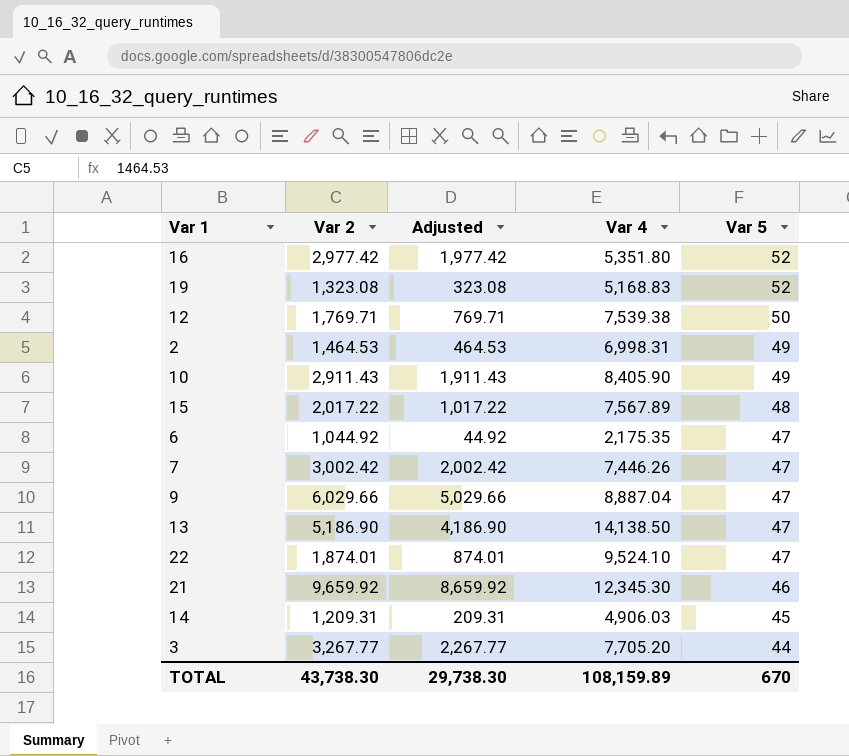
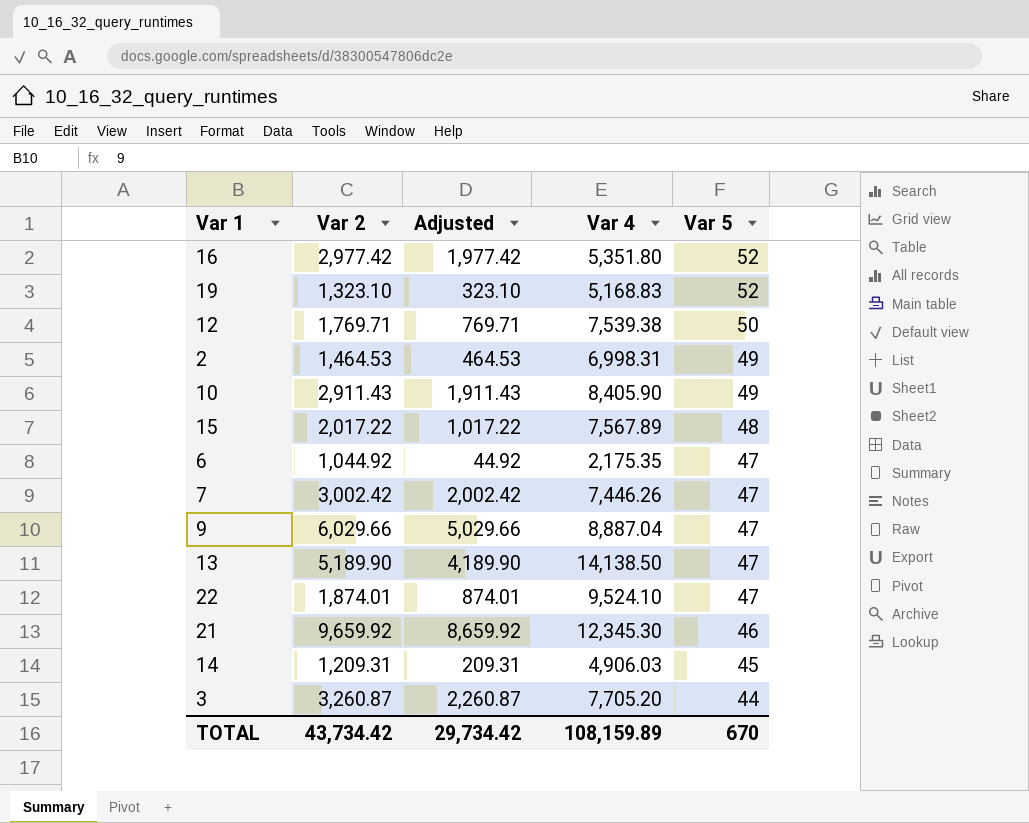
19 | Var 2: 1,323.08 -> 1,323.10
19 | Adjusted: 323.08 -> 323.10
13 | Var 2: 5,186.90 -> 5,189.90
13 | Adjusted: 4,186.90 -> 4,189.90
3 | Var 2: 3,267.77 -> 3,260.87
3 | Adjusted: 2,267.77 -> 2,260.87
TOTAL | Var 2: 43,738.30 -> 43,734.42
TOTAL | Adjusted: 29,738.30 -> 29,734.42

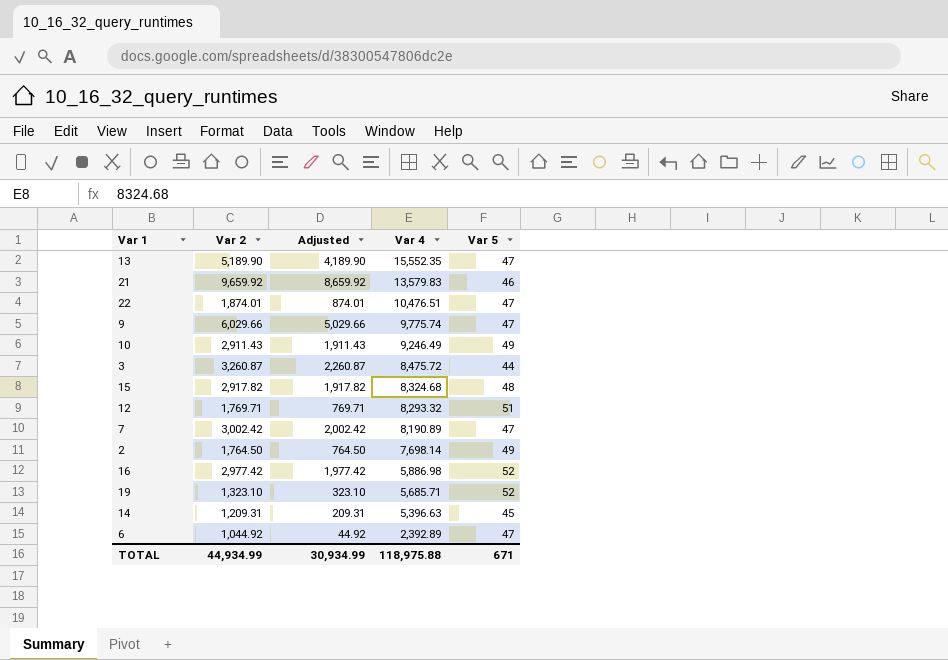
row order: Var 5 descending -> Var 4 descending
13 | Var 4: 14,138.50 -> 15,552.35
21 | Var 4: 12,345.30 -> 13,579.83
22 | Var 4: 9,524.10 -> 10,476.51
9 | Var 4: 8,887.04 -> 9,775.74
10 | Var 4: 8,405.90 -> 9,246.49
3 | Var 4: 7,705.20 -> 8,475.72
15 | Var 2: 2,017.22 -> 2,917.82
15 | Adjusted: 1,017.22 -> 1,917.82
15 | Var 4: 7,567.89 -> 8,324.68
12 | Var 4: 7,539.38 -> 8,293.32
12 | Var 5: 50 -> 51
7 | Var 4: 7,446.26 -> 8,190.89
2 | Var 2: 1,464.53 -> 1,764.50
2 | Adjusted: 464.53 -> 764.50
2 | Var 4: 6,998.31 -> 7,698.14
16 | Var 4: 5,351.80 -> 5,886.98
19 | Var 4: 5,168.83 -> 5,685.71
14 | Var 4: 4,906.03 -> 5,396.63
6 | Var 4: 2,175.35 -> 2,392.89
TOTAL | Var 2: 43,734.42 -> 44,934.99
TOTAL | Adjusted: 29,734.42 -> 30,934.99
TOTAL | Var 4: 108,159.89 -> 118,975.88
TOTAL | Var 5: 670 -> 671

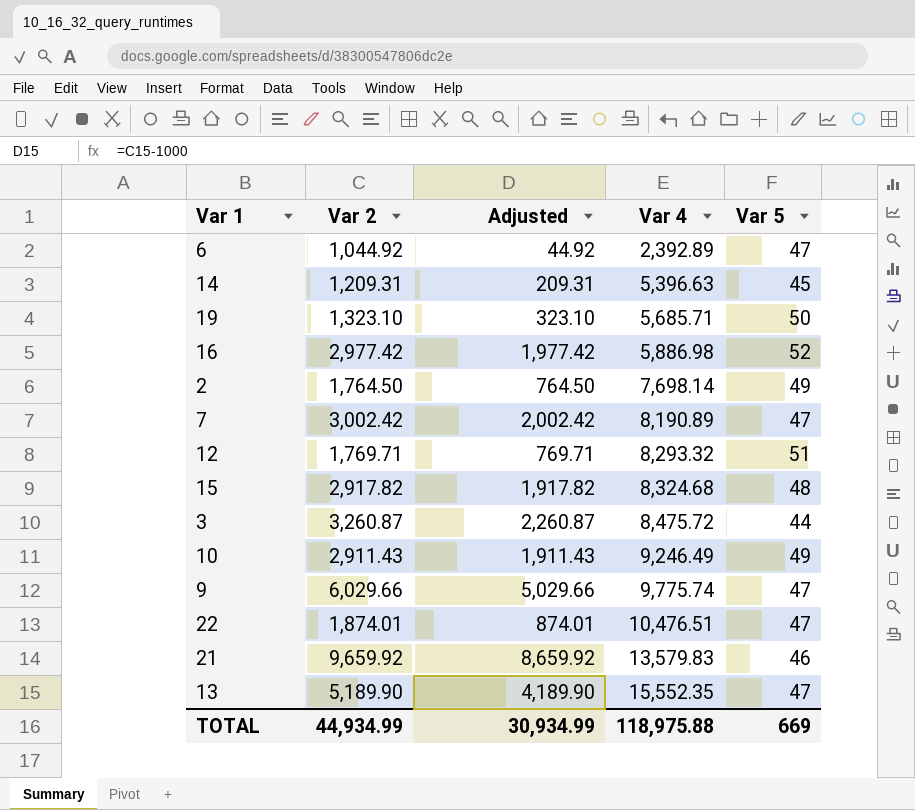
row order: Var 4 descending -> Var 4 ascending
19 | Var 5: 52 -> 50
TOTAL | Var 5: 671 -> 669

